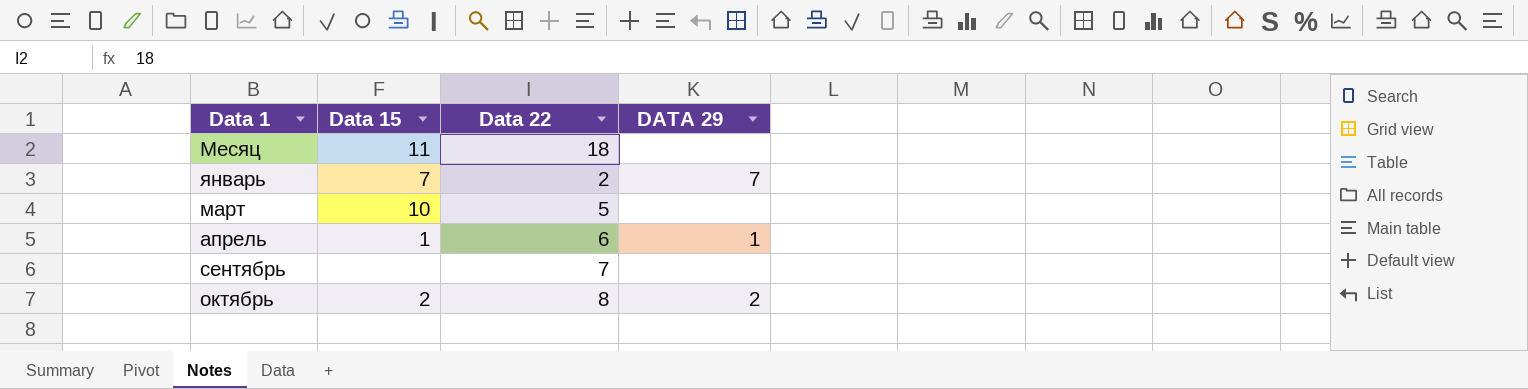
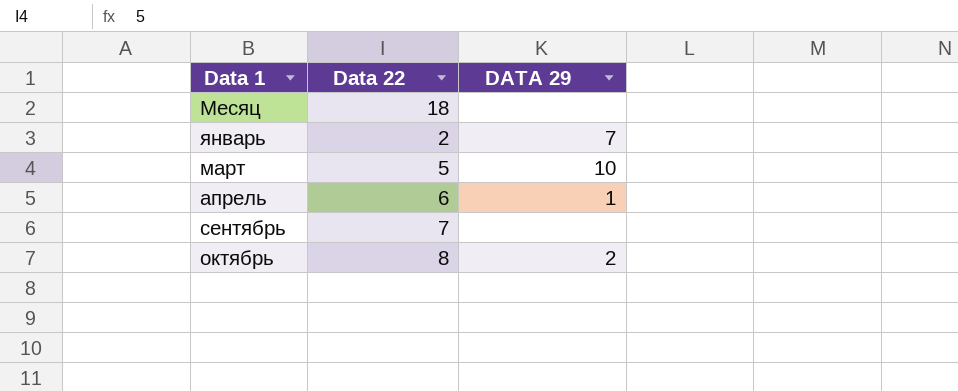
column Data 15 | position: 2 -> none
март | DATA 29: none -> 10

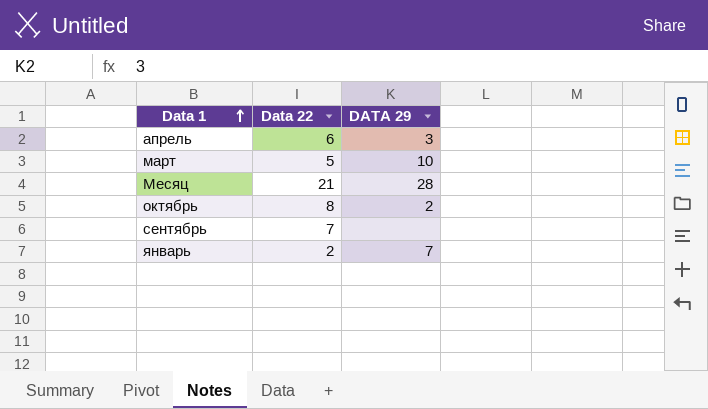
row order: none -> Data 1 ascending
апрель | DATA 29: 1 -> 3
Месяц | Data 22: 18 -> 21
Месяц | DATA 29: none -> 28

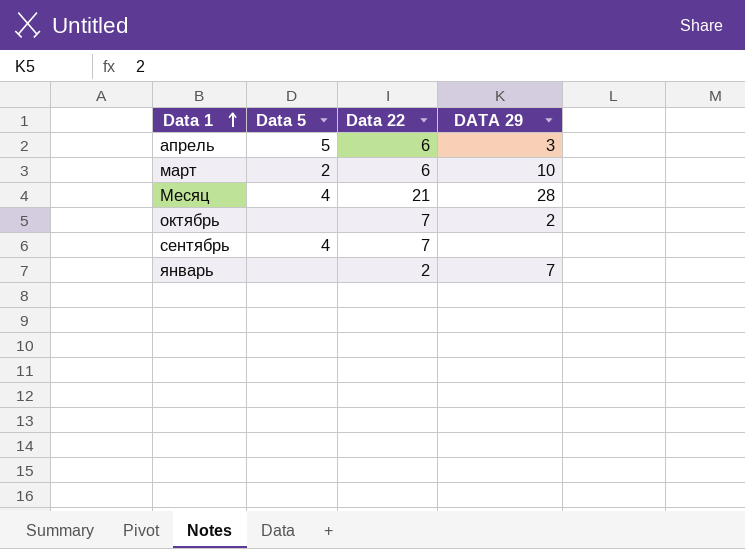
column Data 5 | position: none -> 2
март | Data 22: 5 -> 6
октябрь | Data 22: 8 -> 7

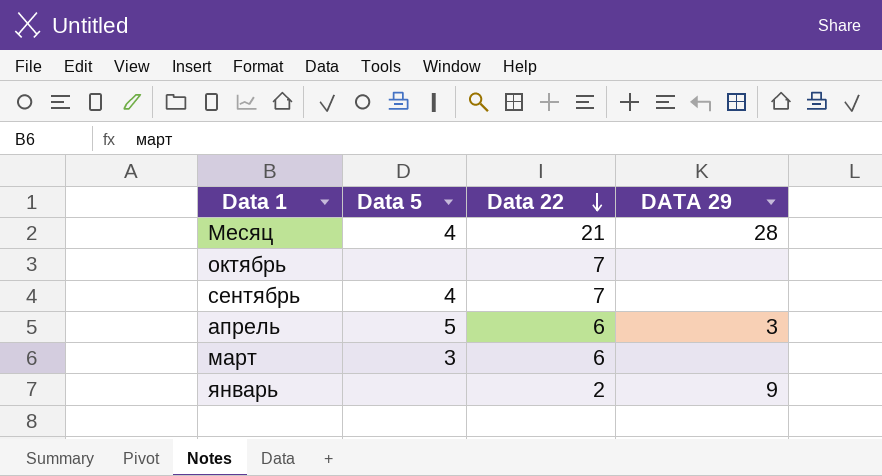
row order: Data 1 ascending -> Data 22 descending
октябрь | DATA 29: 2 -> none
март | Data 5: 2 -> 3
март | DATA 29: 10 -> none
январь | DATA 29: 7 -> 9

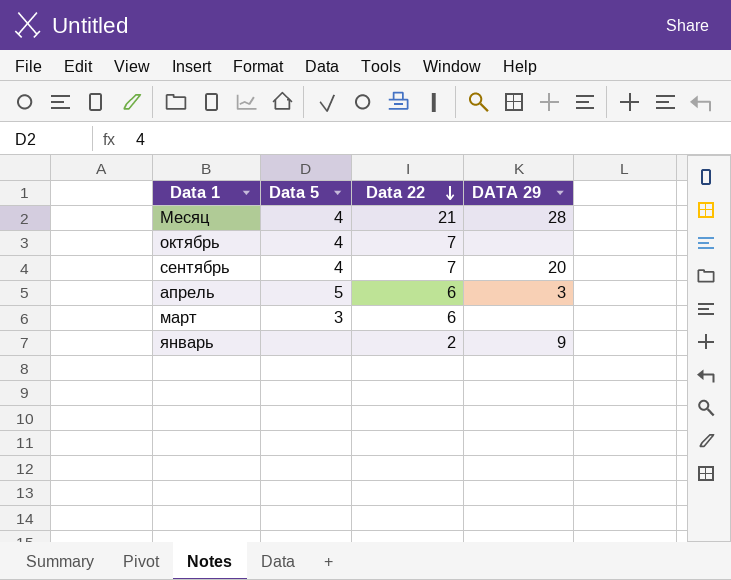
октябрь | Data 5: none -> 4
сентябрь | DATA 29: none -> 20

